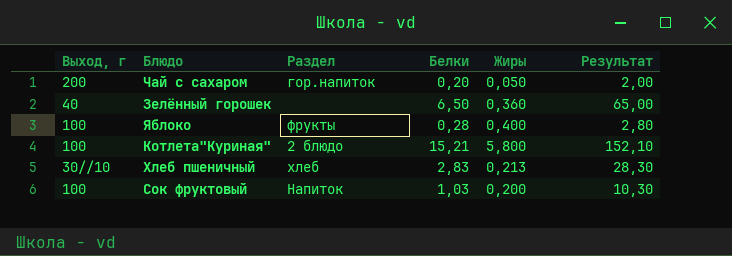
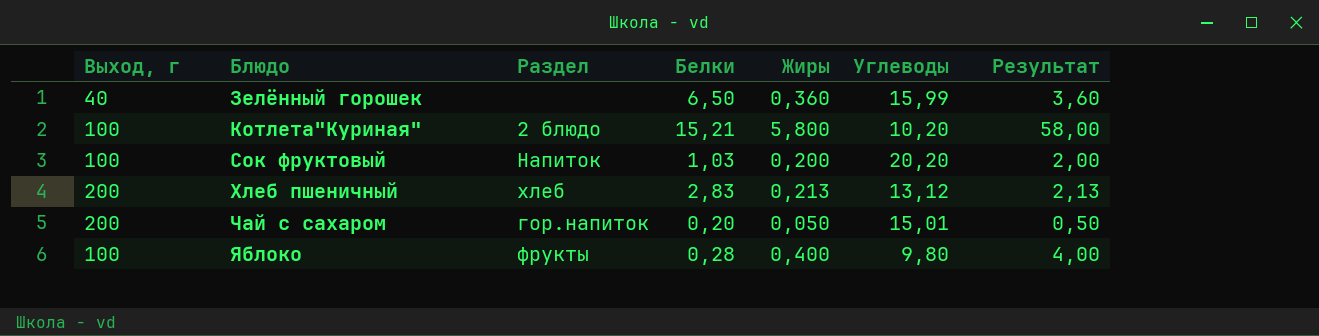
row order: none -> Блюдо ascending
column Углеводы | position: none -> 6
column Результат | formula: [Белки] * 10 -> [Жиры] * 10
Хлеб пшеничный | Выход, г: 30//10 -> 200

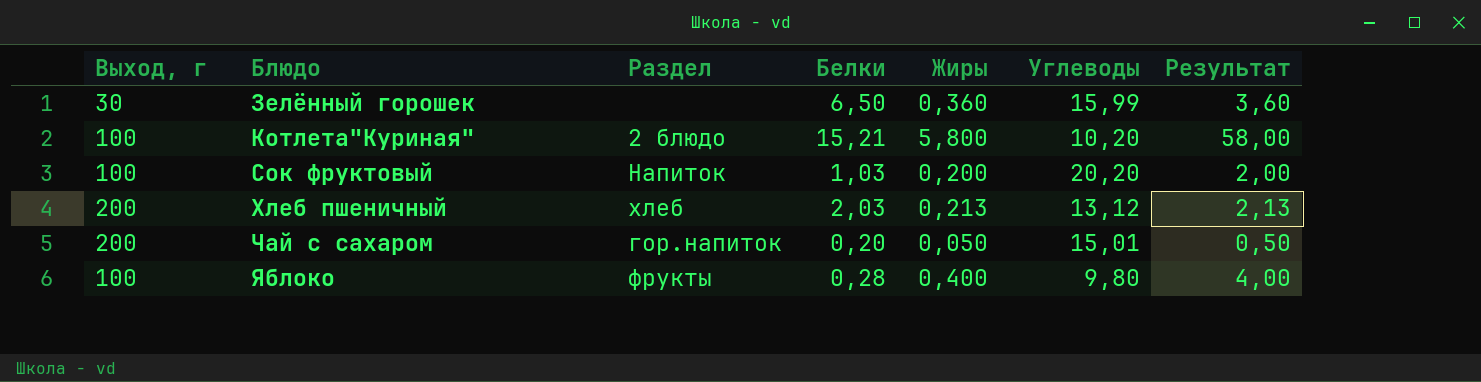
Зелённый горошек | Выход, г: 40 -> 30
Хлеб пшеничный | Белки: 2,83 -> 2,03

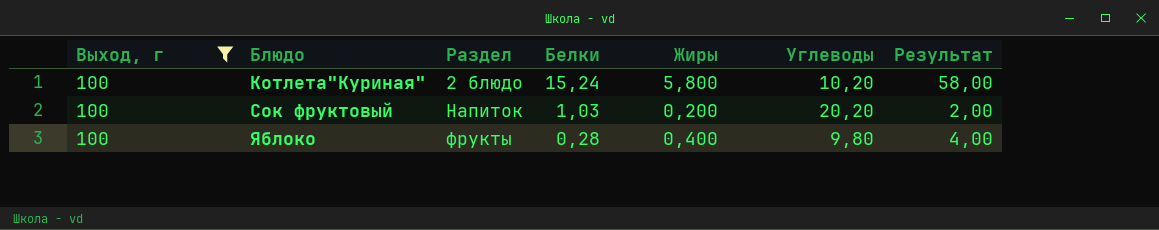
filter: none -> Выход, г = 100
Котлета"Куриная" | Белки: 15,21 -> 15,24

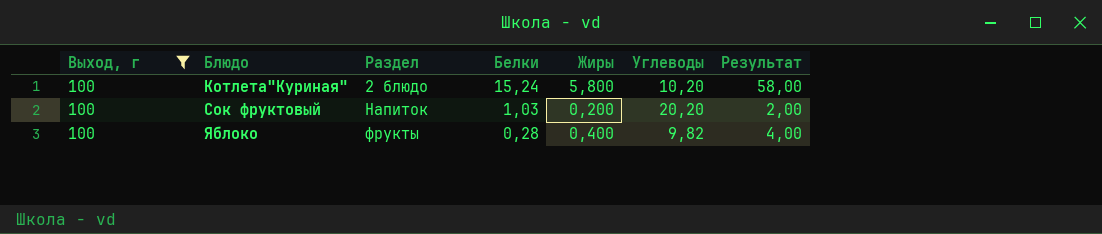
Яблоко | Углеводы: 9,80 -> 9,82

